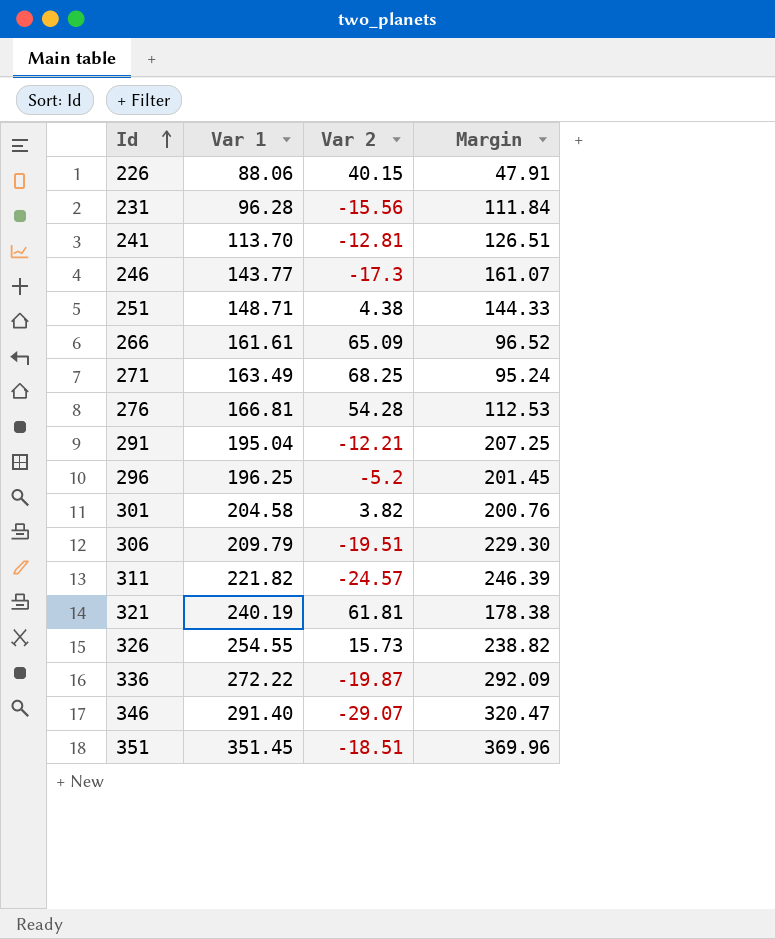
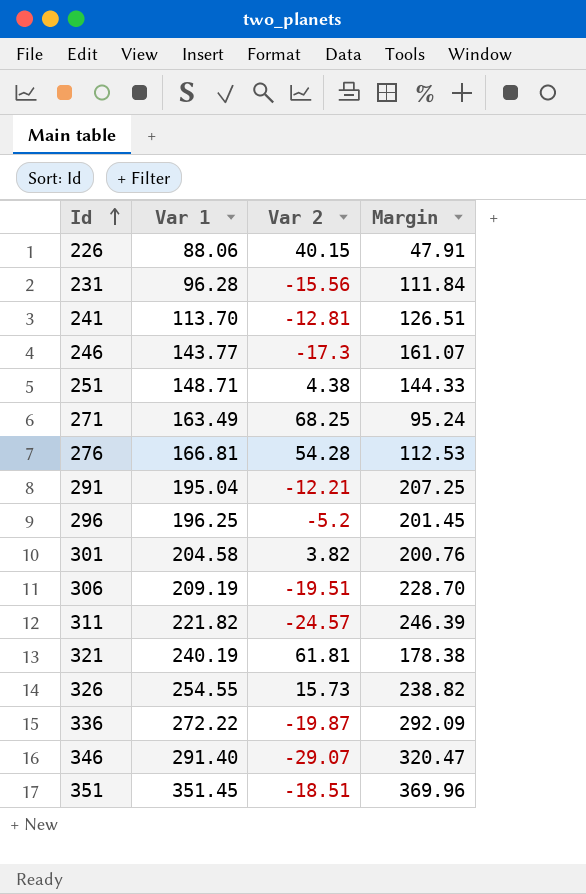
row 266: 161.61 | 65.09 | 96.52 -> none
306 | Var 1: 209.79 -> 209.19
306 | Margin: 229.30 -> 228.70

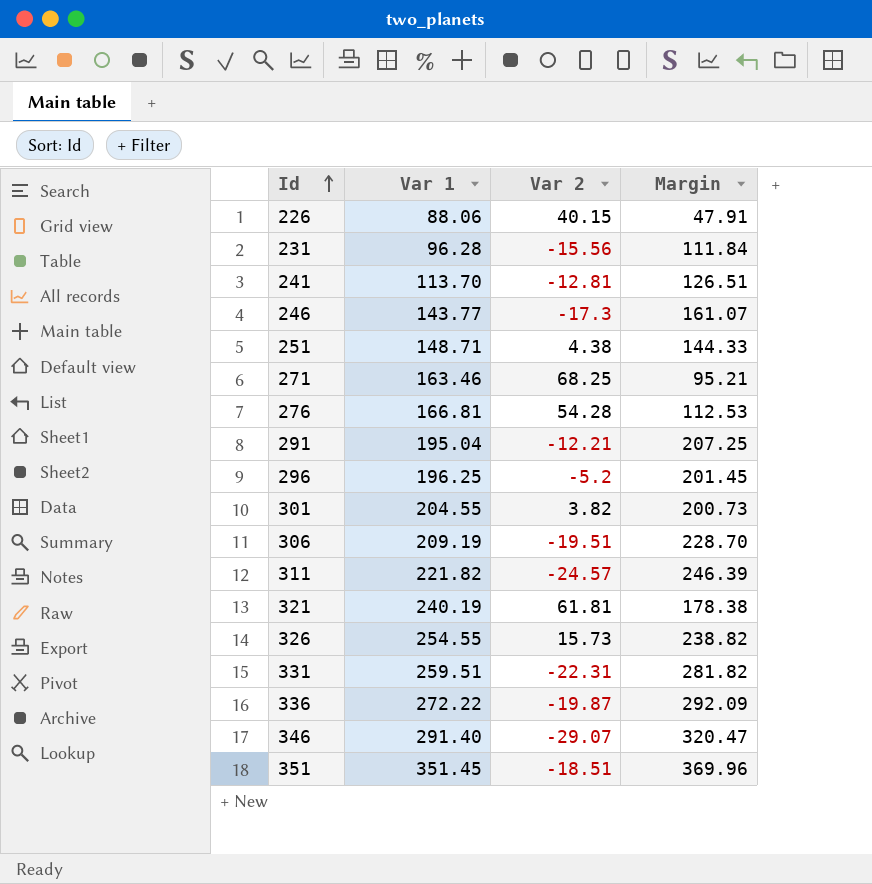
271 | Var 1: 163.49 -> 163.46
271 | Margin: 95.24 -> 95.21
301 | Var 1: 204.58 -> 204.55
301 | Margin: 200.76 -> 200.73
row 331: none -> 259.51 | -22.31 | 281.82

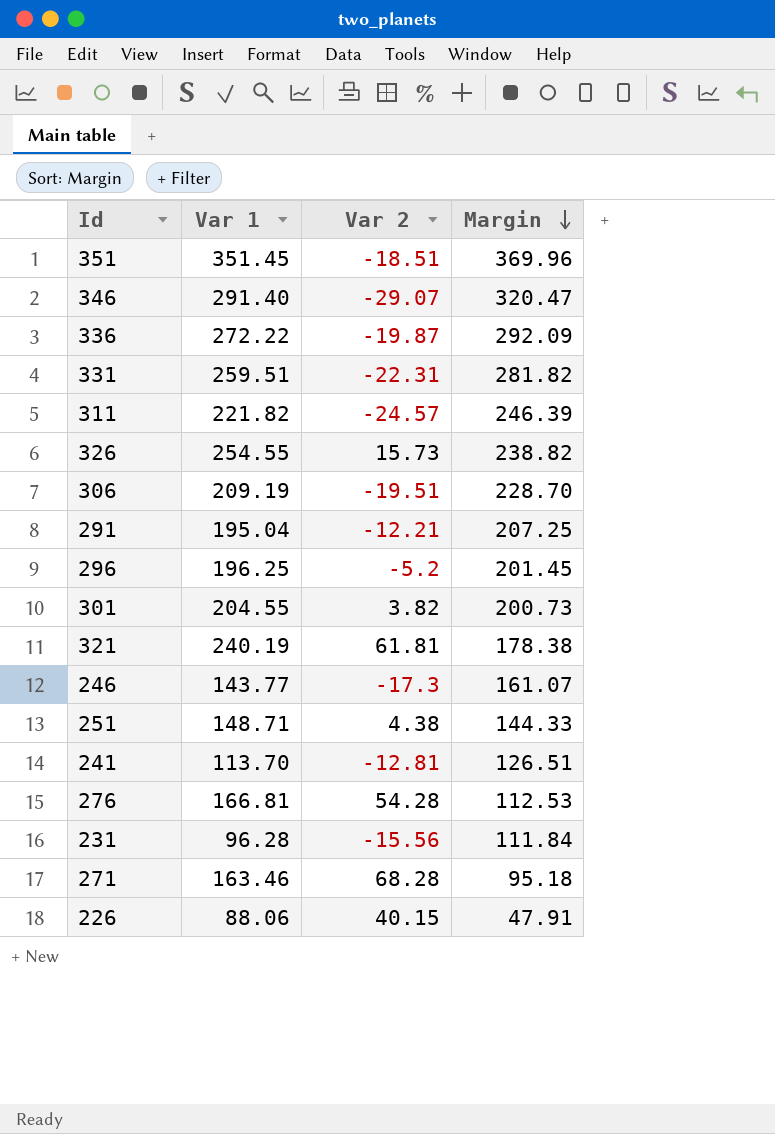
row order: Id ascending -> Margin descending
271 | Var 2: 68.25 -> 68.28
271 | Margin: 95.21 -> 95.18

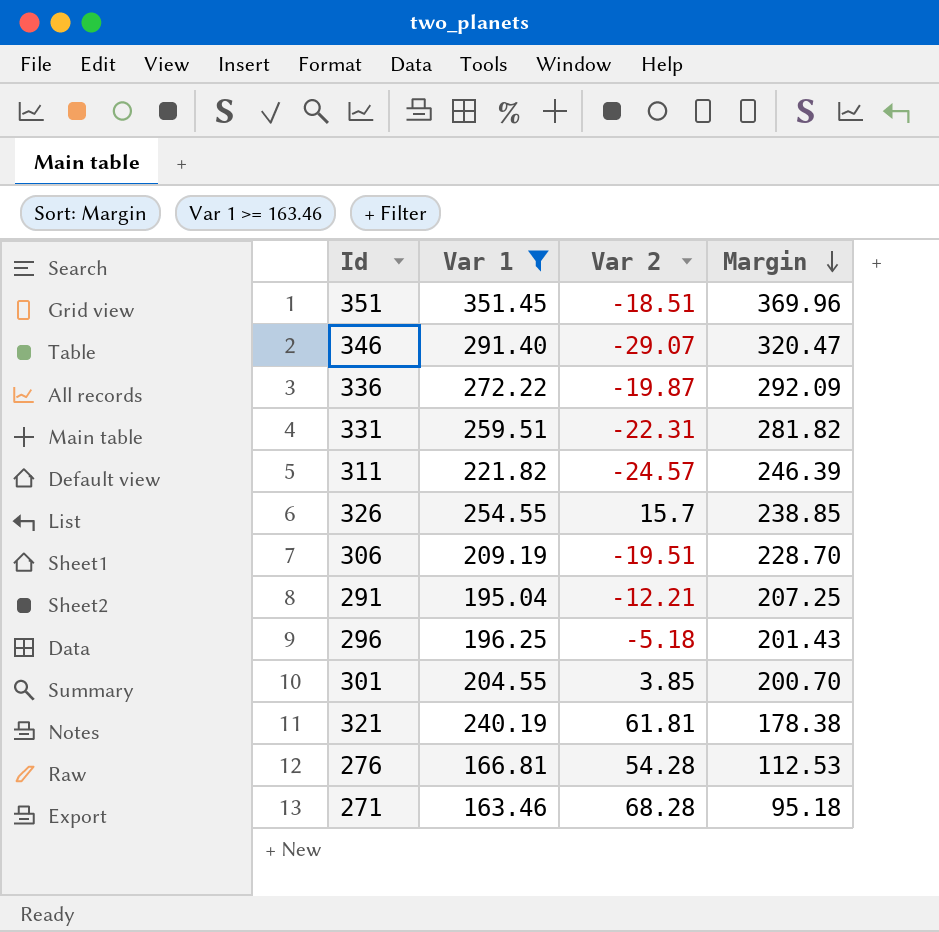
filter: none -> Var 1 >= 163.46
326 | Var 2: 15.73 -> 15.7
326 | Margin: 238.82 -> 238.85
296 | Var 2: -5.2 -> -5.18
296 | Margin: 201.45 -> 201.43
301 | Var 2: 3.82 -> 3.85
301 | Margin: 200.73 -> 200.70

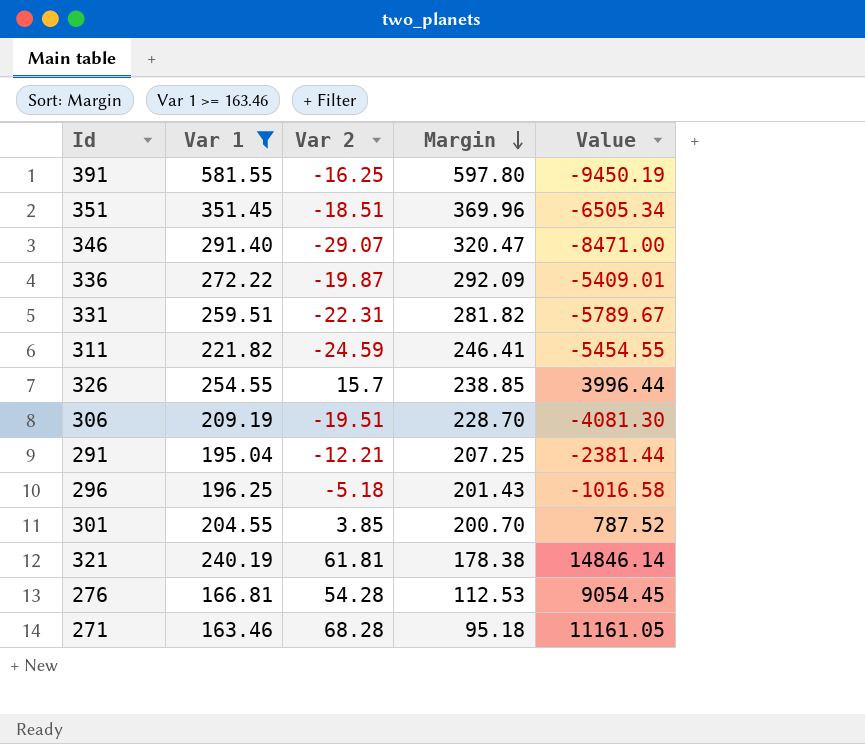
column Value | formula: none -> [Var 1] * [Var 2]
row 391: none -> 581.55 | -16.25 | 597.80 | -9450.19
311 | Var 2: -24.57 -> -24.59
311 | Margin: 246.39 -> 246.41

